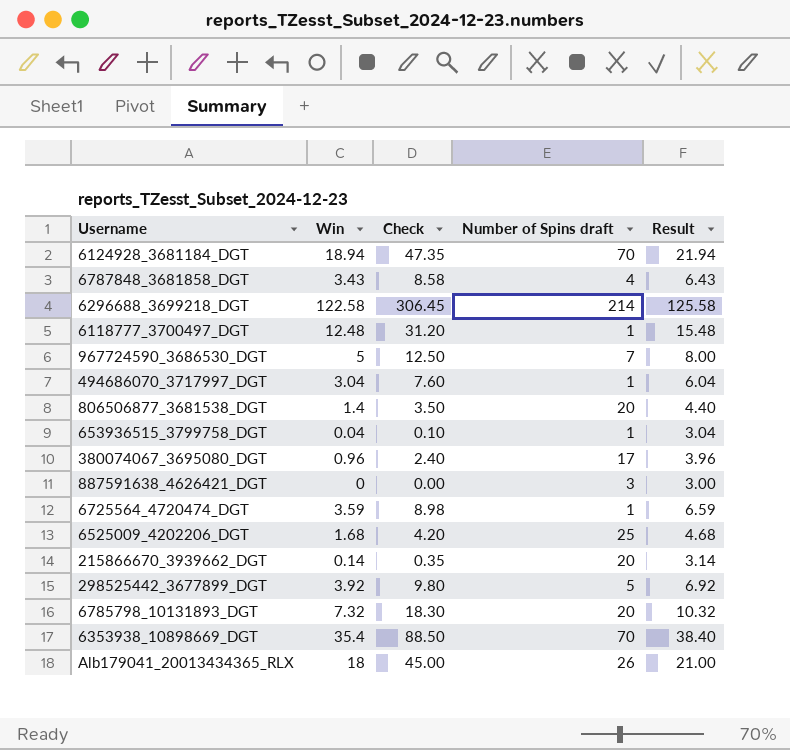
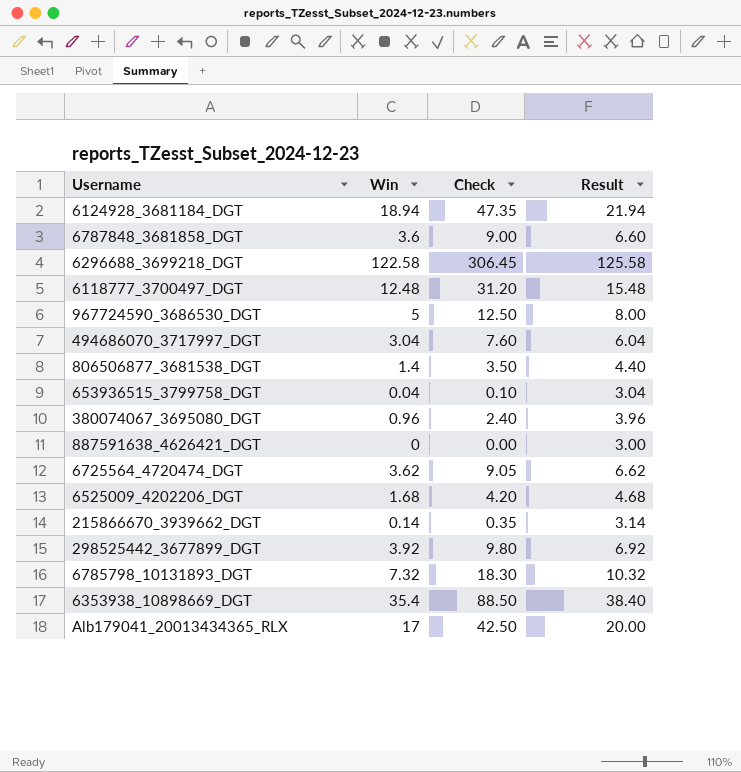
column Number of Spins draft | position: 4 -> none
6787848_3681858_DGT | Win: 3.43 -> 3.6
6787848_3681858_DGT | Check: 8.58 -> 9.00
6787848_3681858_DGT | Result: 6.43 -> 6.60
6725564_4720474_DGT | Win: 3.59 -> 3.62
6725564_4720474_DGT | Check: 8.98 -> 9.05
6725564_4720474_DGT | Result: 6.59 -> 6.62
Alb179041_20013434365_RLX | Win: 18 -> 17
Alb179041_20013434365_RLX | Check: 45.00 -> 42.50
Alb179041_20013434365_RLX | Result: 21.00 -> 20.00

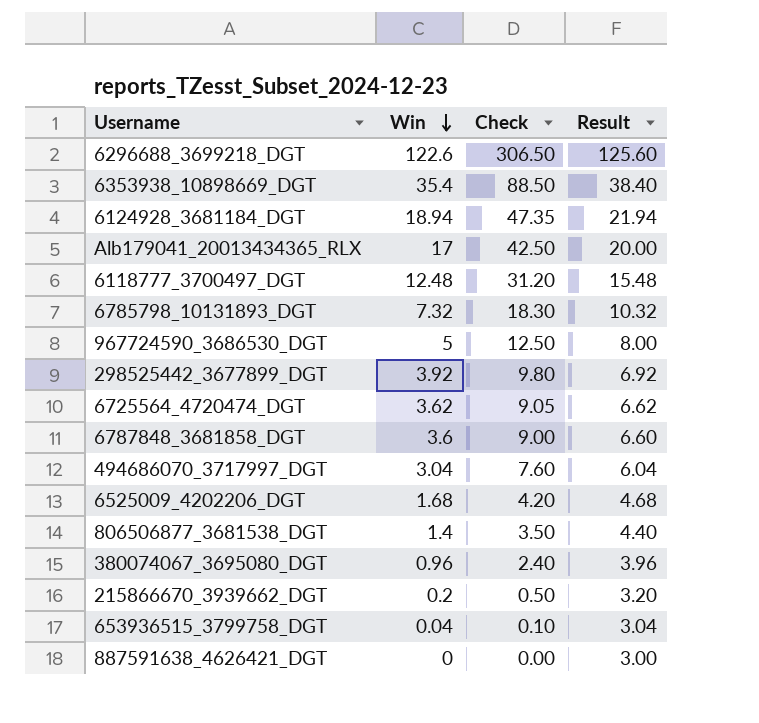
row order: none -> Win descending
6296688_3699218_DGT | Win: 122.58 -> 122.6
6296688_3699218_DGT | Check: 306.45 -> 306.50
6296688_3699218_DGT | Result: 125.58 -> 125.60
215866670_3939662_DGT | Win: 0.14 -> 0.2
215866670_3939662_DGT | Check: 0.35 -> 0.50
215866670_3939662_DGT | Result: 3.14 -> 3.20

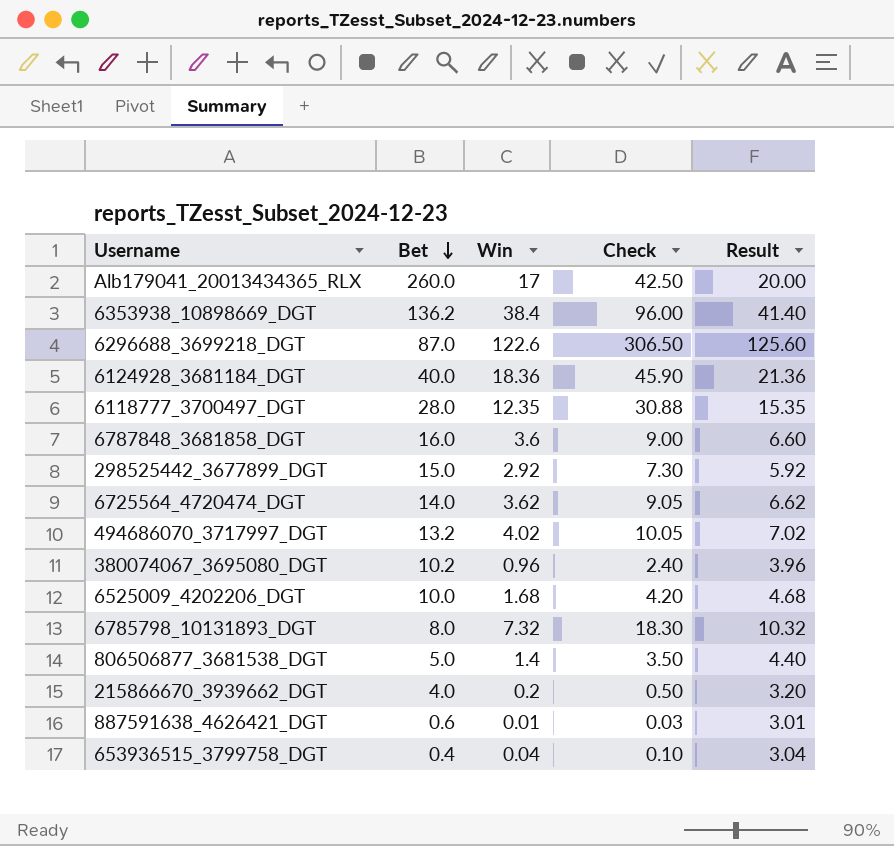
row order: Win descending -> Bet descending
column Bet | position: none -> 2
row 967724590_3686530_DGT: 5 | 12.50 | 8.00 -> none
6353938_10898669_DGT | Win: 35.4 -> 38.4
6353938_10898669_DGT | Check: 88.50 -> 96.00
6353938_10898669_DGT | Result: 38.40 -> 41.40
6124928_3681184_DGT | Win: 18.94 -> 18.36
6124928_3681184_DGT | Check: 47.35 -> 45.90
6124928_3681184_DGT | Result: 21.94 -> 21.36
6118777_3700497_DGT | Win: 12.48 -> 12.35
6118777_3700497_DGT | Check: 31.20 -> 30.88
6118777_3700497_DGT | Result: 15.48 -> 15.35
298525442_3677899_DGT | Win: 3.92 -> 2.92
298525442_3677899_DGT | Check: 9.80 -> 7.30
298525442_3677899_DGT | Result: 6.92 -> 5.92
494686070_3717997_DGT | Win: 3.04 -> 4.02
494686070_3717997_DGT | Check: 7.60 -> 10.05
494686070_3717997_DGT | Result: 6.04 -> 7.02
887591638_4626421_DGT | Win: 0 -> 0.01
887591638_4626421_DGT | Check: 0.00 -> 0.03
887591638_4626421_DGT | Result: 3.00 -> 3.01

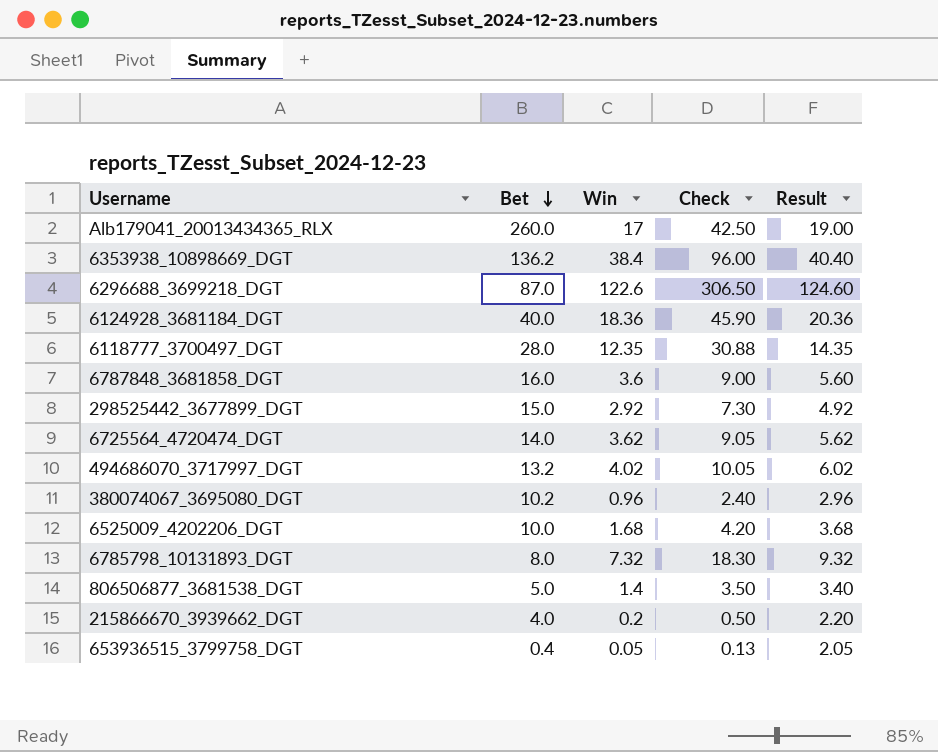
column Result | formula: [Win] + 3 -> [Win] + 2
row 887591638_4626421_DGT: 0.6 | 0.01 | 0.03 | 3.01 -> none
653936515_3799758_DGT | Win: 0.04 -> 0.05
653936515_3799758_DGT | Check: 0.10 -> 0.13

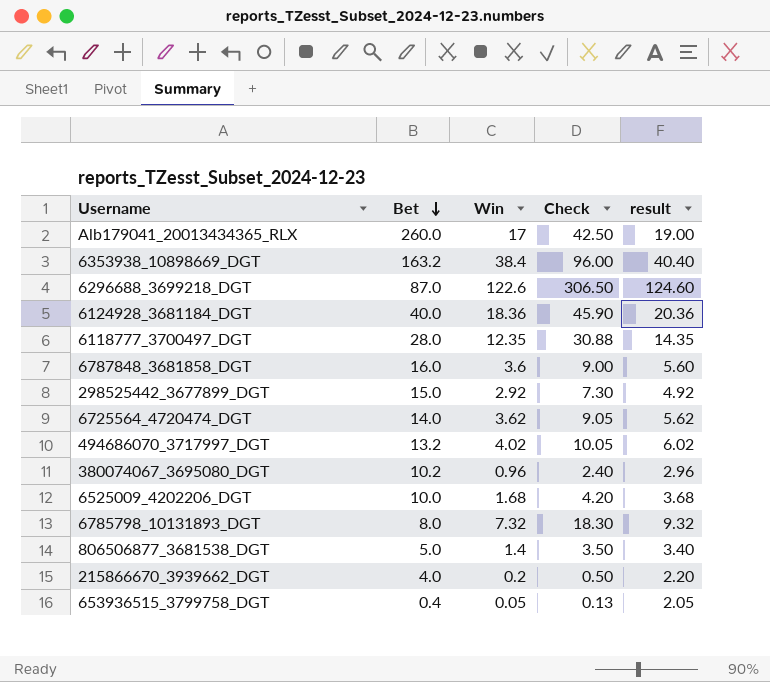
column name: Result -> result
6353938_10898669_DGT | Bet: 136.2 -> 163.2

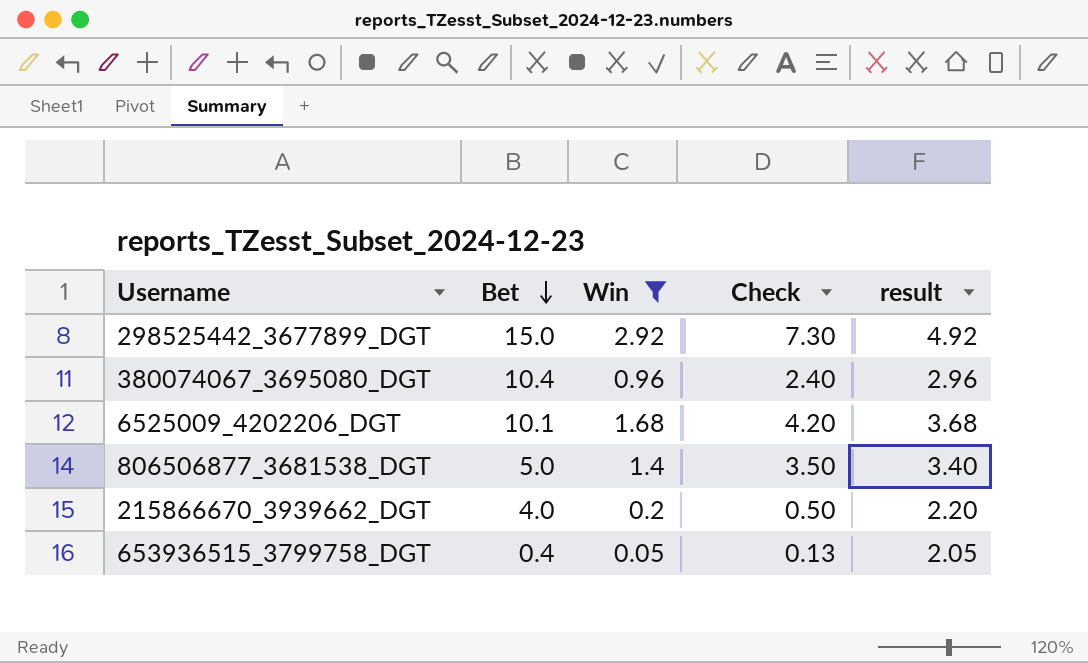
filter: none -> Win <= 2.92
380074067_3695080_DGT | Bet: 10.2 -> 10.4
6525009_4202206_DGT | Bet: 10.0 -> 10.1

